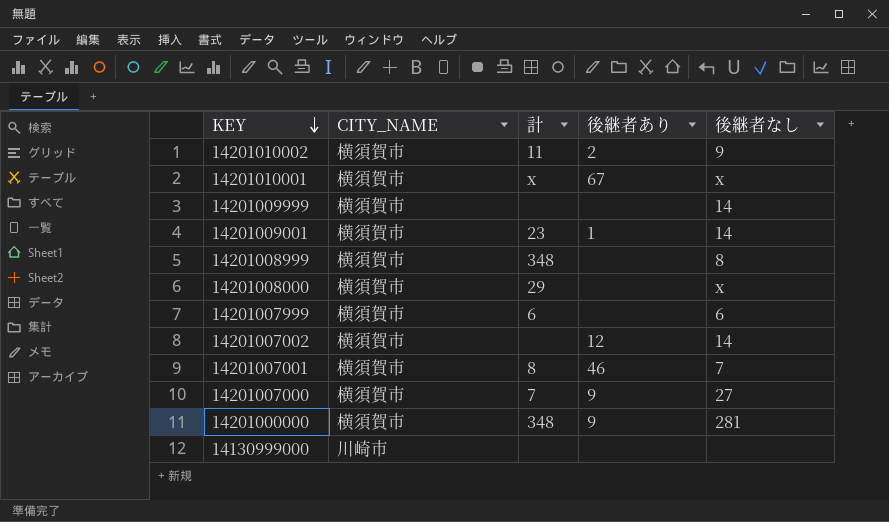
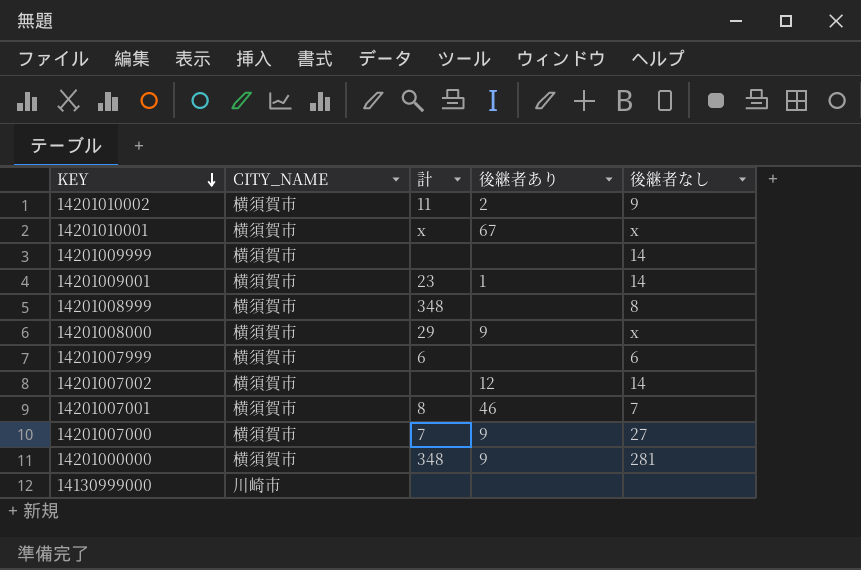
14201008000 | 後継者あり: none -> 9

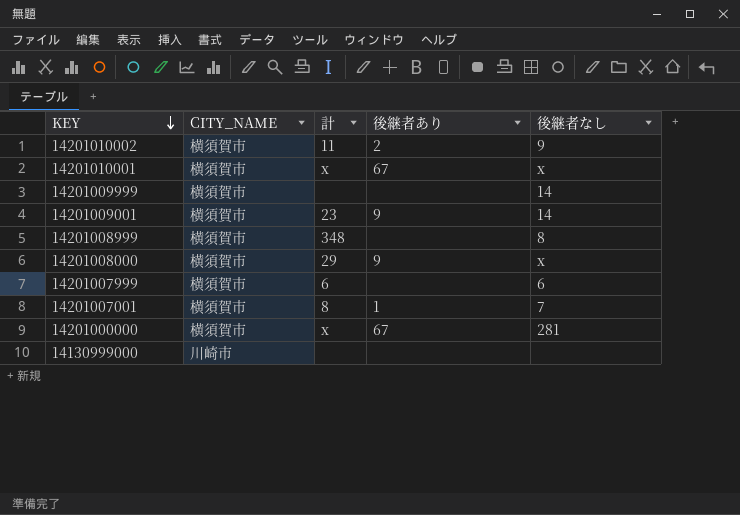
row 14201007002: 横須賀市 | none | 12 | 14 -> none
row 14201007000: 横須賀市 | 7 | 9 | 27 -> none
14201009001 | 後継者あり: 1 -> 9
14201007001 | 後継者あり: 46 -> 1
14201000000 | 計: 348 -> x
14201000000 | 後継者あり: 9 -> 67

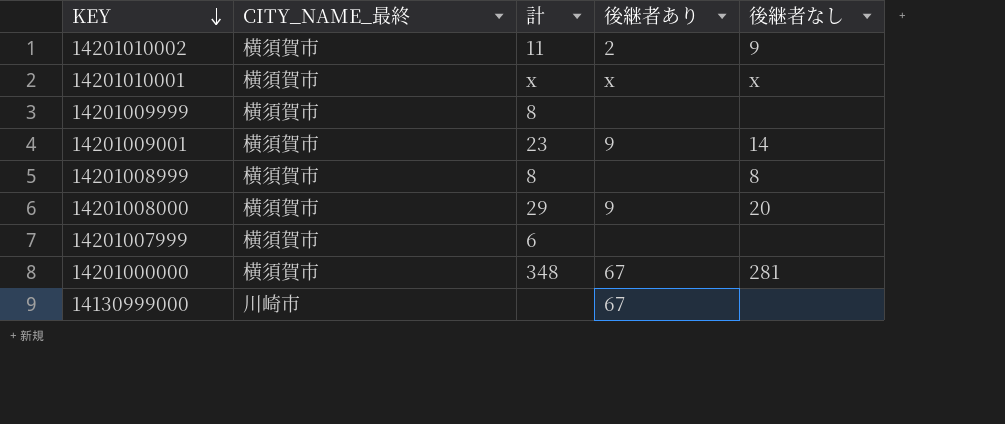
column name: CITY_NAME -> CITY_NAME_最終
row 14201007001: 横須賀市 | 8 | 1 | 7 -> none
14201010001 | 後継者あり: 67 -> x
14201009999 | 計: none -> 8
14201009999 | 後継者なし: 14 -> none
14201008999 | 計: 348 -> 8
14201008000 | 後継者なし: x -> 20
14201007999 | 後継者なし: 6 -> none
14201000000 | 計: x -> 348
14130999000 | 後継者あり: none -> 67

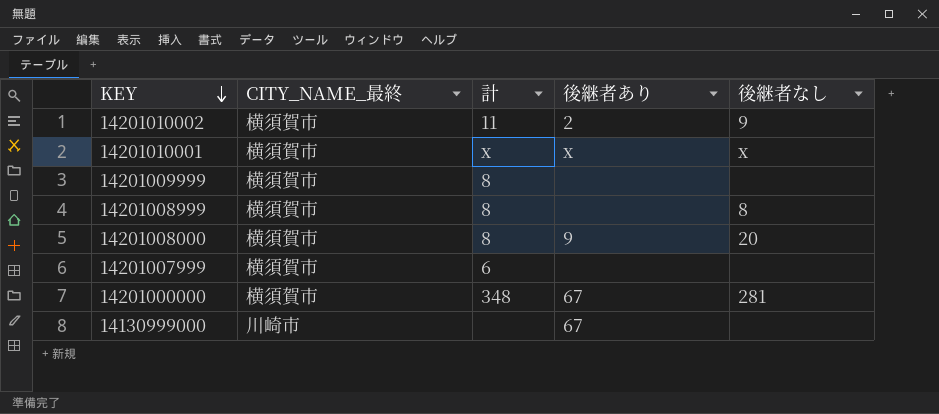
row 14201009001: 横須賀市 | 23 | 9 | 14 -> none
14201008000 | 計: 29 -> 8

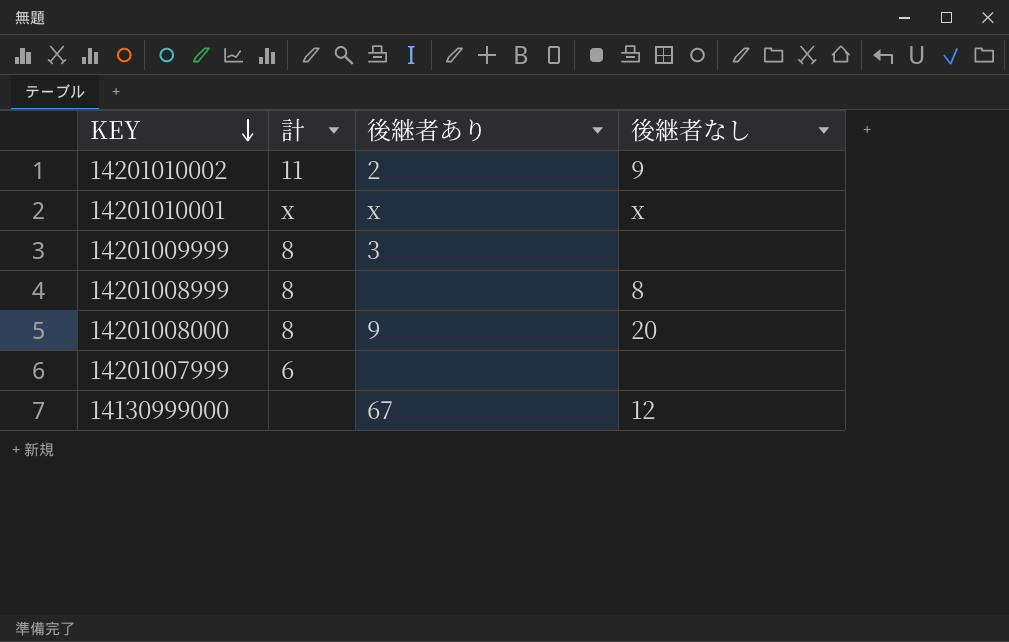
column CITY_NAME_最終 | position: 2 -> none
row 14201000000: 横須賀市 | 348 | 67 | 281 -> none
14201009999 | 後継者あり: none -> 3
14130999000 | 後継者なし: none -> 12

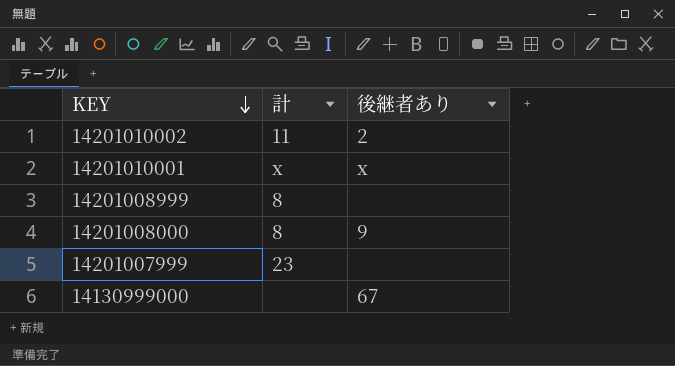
column 後継者なし | position: 4 -> none
row 14201009999: 8 | 3 | none -> none
14201007999 | 計: 6 -> 23

